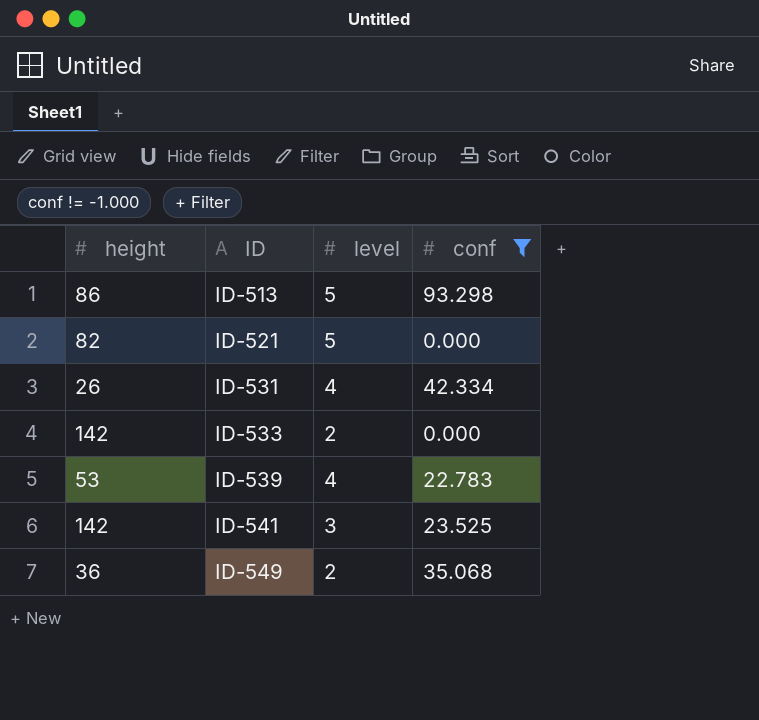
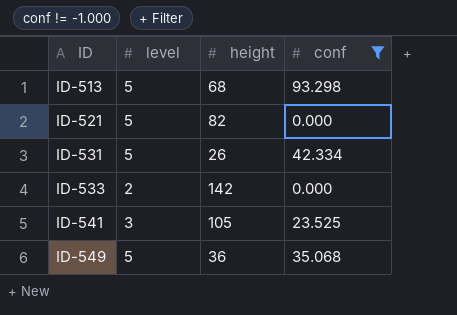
column height | position: 1 -> 3
row ID-539: 53 | 4 | 22.783 -> none
ID-513 | height: 86 -> 68
ID-531 | level: 4 -> 5
ID-541 | height: 142 -> 105
ID-549 | level: 2 -> 5

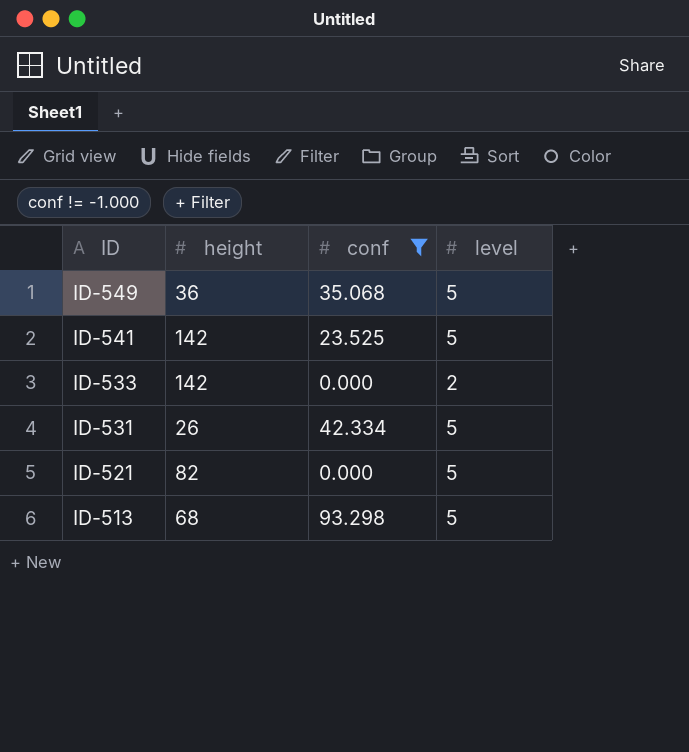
row order: ID ascending -> ID descending
column level | position: 2 -> 4
ID-541 | height: 105 -> 142
ID-541 | level: 3 -> 5

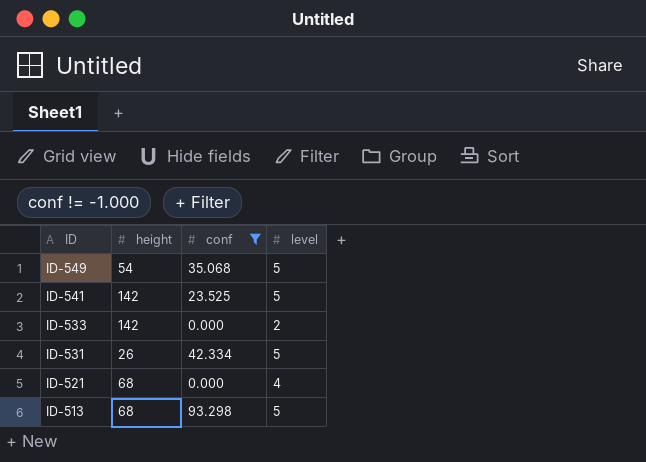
ID-549 | height: 36 -> 54
ID-521 | height: 82 -> 68
ID-521 | level: 5 -> 4

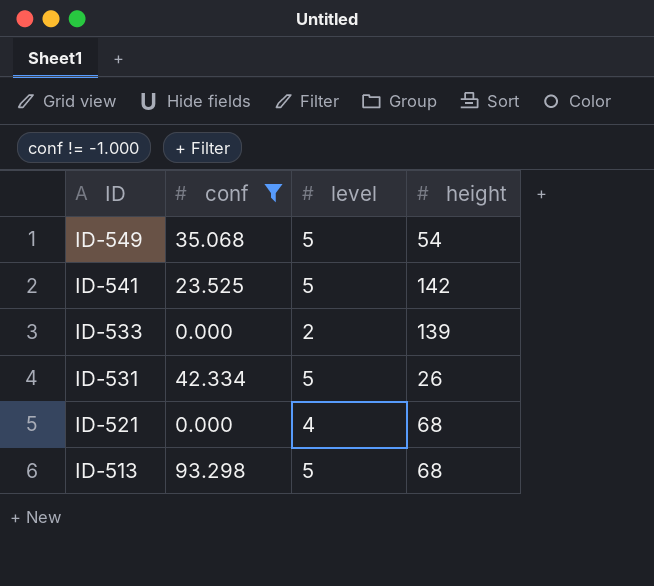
column height | position: 2 -> 4
ID-533 | height: 142 -> 139

